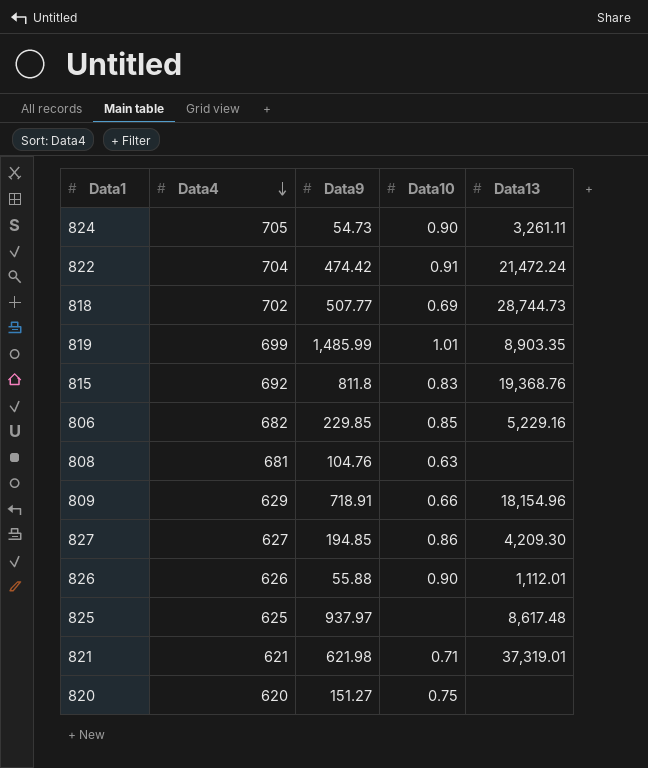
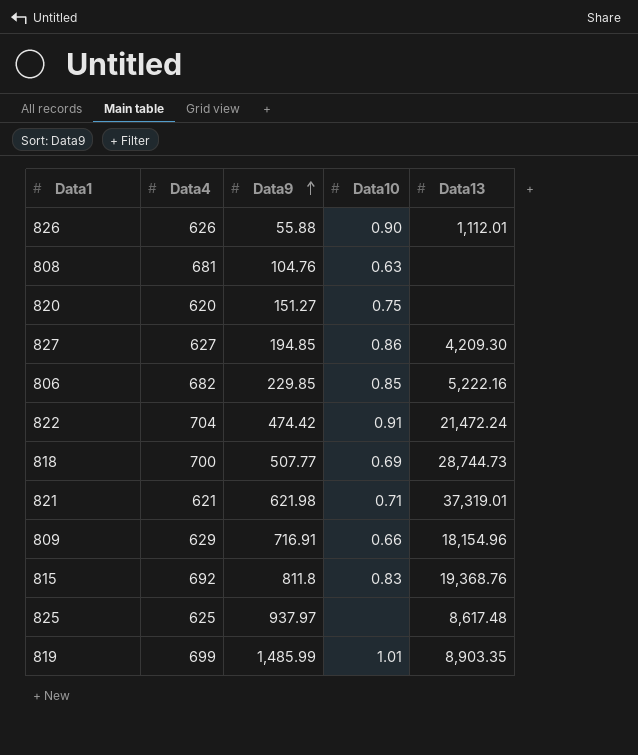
row order: Data4 descending -> Data9 ascending
row 824: 705 | 54.73 | 0.90 | 3,261.11 -> none
806 | Data13: 5,229.16 -> 5,222.16
818 | Data4: 702 -> 700
809 | Data9: 718.91 -> 716.91

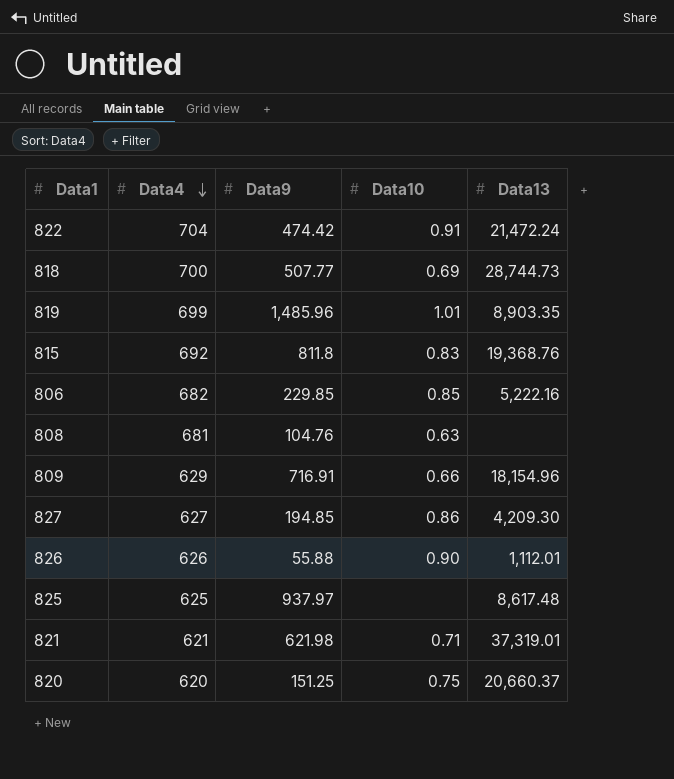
row order: Data9 ascending -> Data4 descending
819 | Data9: 1,485.99 -> 1,485.96
820 | Data9: 151.27 -> 151.25
820 | Data13: none -> 20,660.37

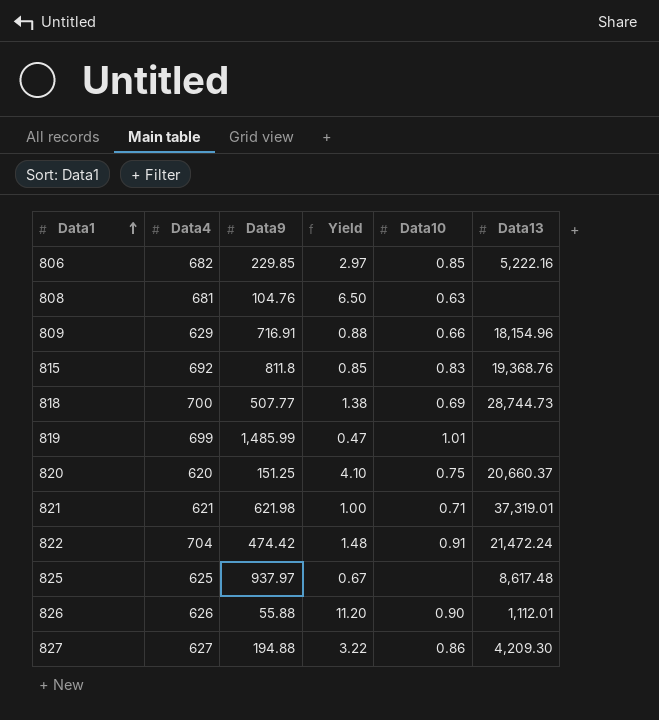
row order: Data4 descending -> Data1 ascending
column Yield | formula: none -> [Data4] / [Data9]
819 | Data9: 1,485.96 -> 1,485.99
819 | Data13: 8,903.35 -> none
827 | Data9: 194.85 -> 194.88

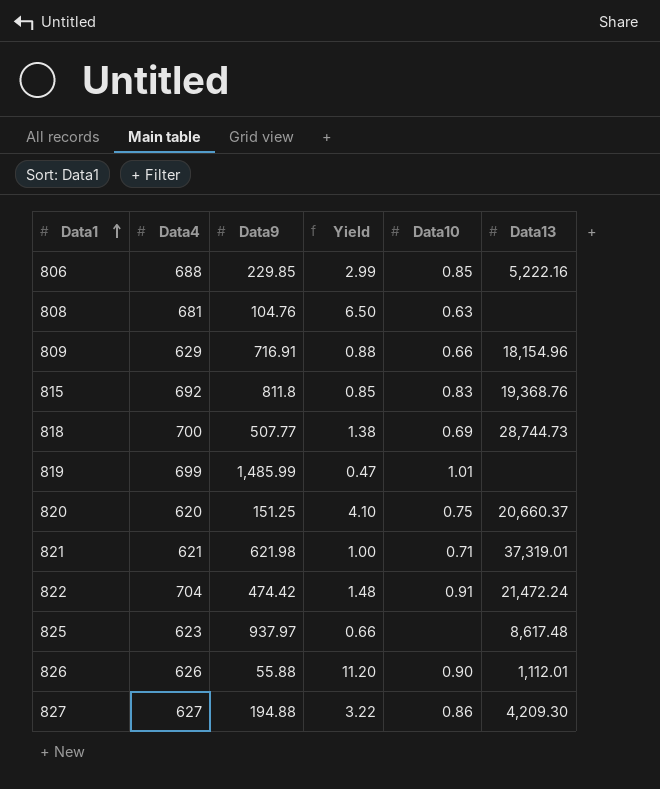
806 | Data4: 682 -> 688
806 | Yield: 2.97 -> 2.99
825 | Data4: 625 -> 623
825 | Yield: 0.67 -> 0.66

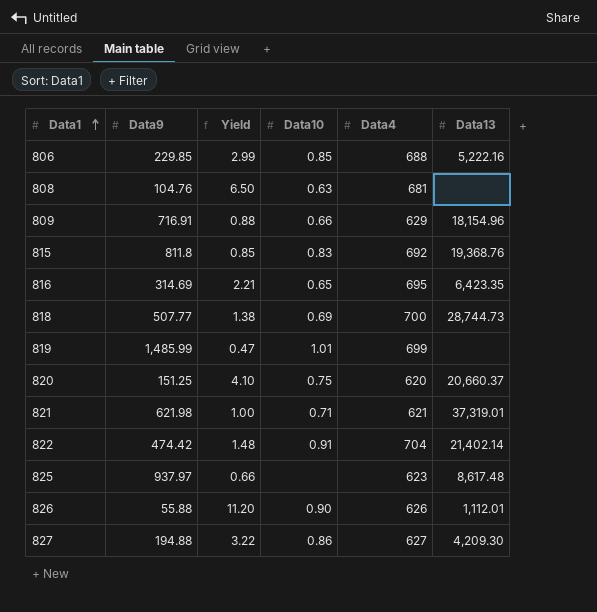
column Data4 | position: 2 -> 5
row 816: none -> 314.69 | 2.21 | 0.65 | 695 | 6,423.35
822 | Data13: 21,472.24 -> 21,402.14

